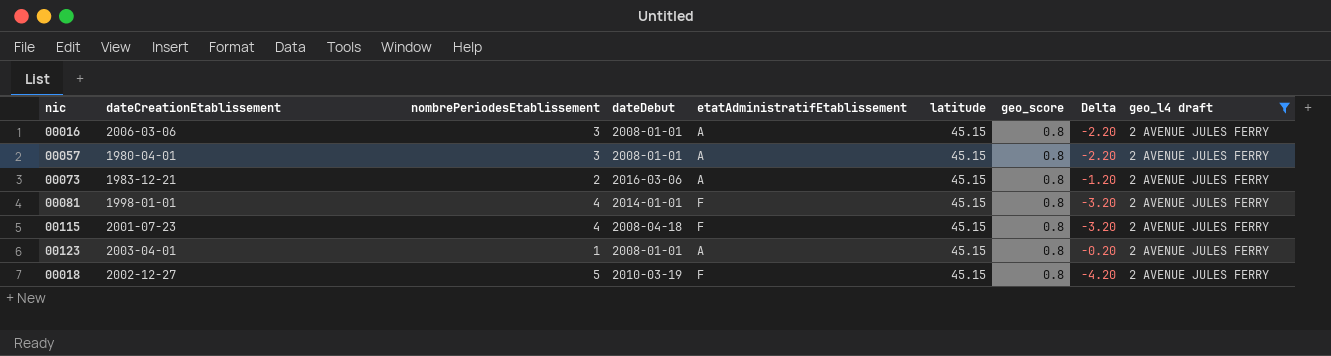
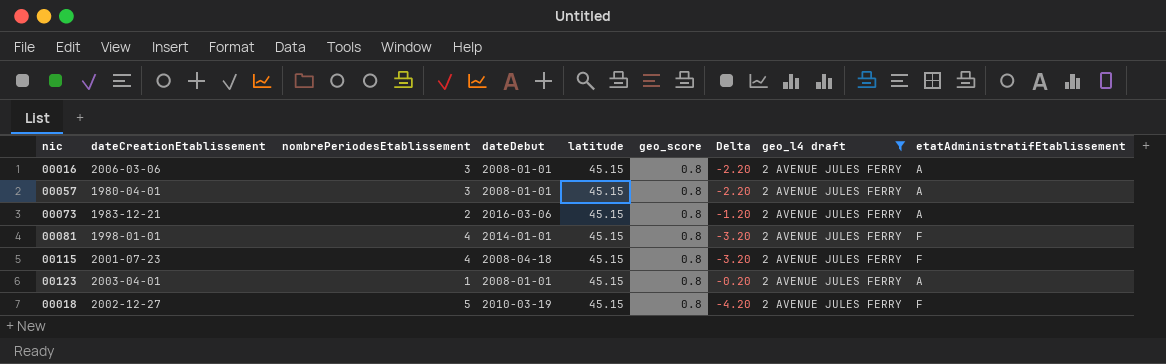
column etatAdministratifEtablissement | position: 5 -> 9

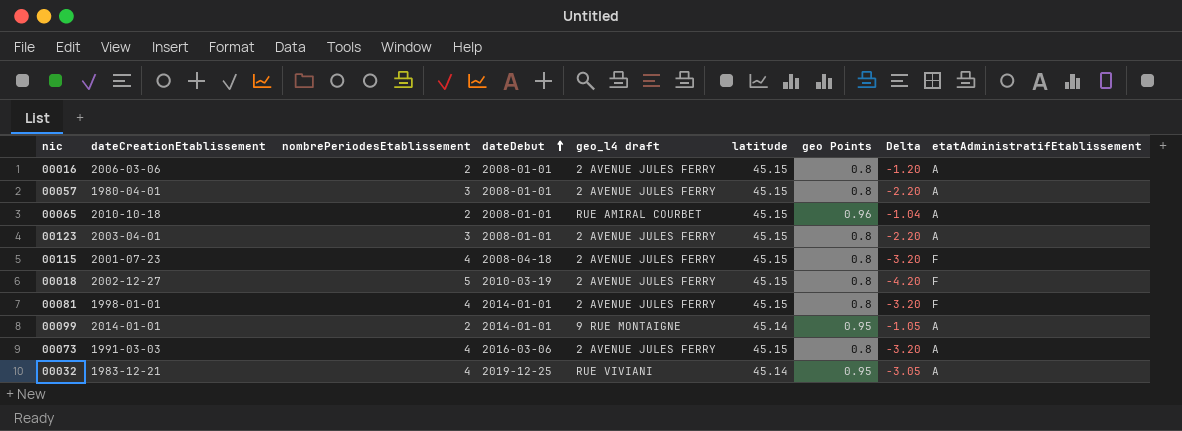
filter: geo_l4 draft = 2 AVENUE JULES FERRY -> none
row order: none -> dateDebut ascending
column geo_l4 draft | position: 8 -> 5
column name: geo_score -> geo Points
00016 | nombrePeriodesEtablissement: 3 -> 2
00016 | Delta: -2.20 -> -1.20
00123 | nombrePeriodesEtablissement: 1 -> 3
00123 | Delta: -0.20 -> -2.20
00073 | dateCreationEtablissement: 1983-12-21 -> 1991-03-03
00073 | nombrePeriodesEtablissement: 2 -> 4
00073 | Delta: -1.20 -> -3.20

